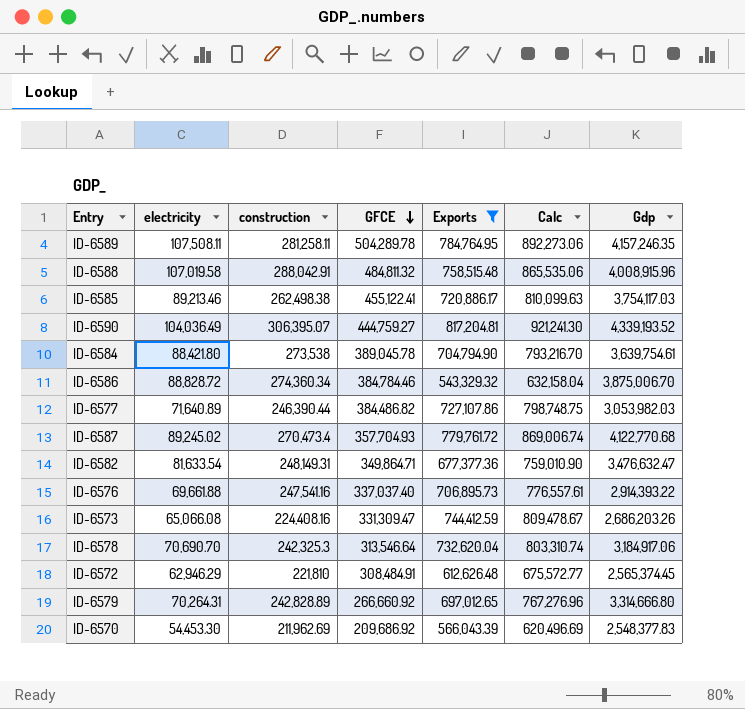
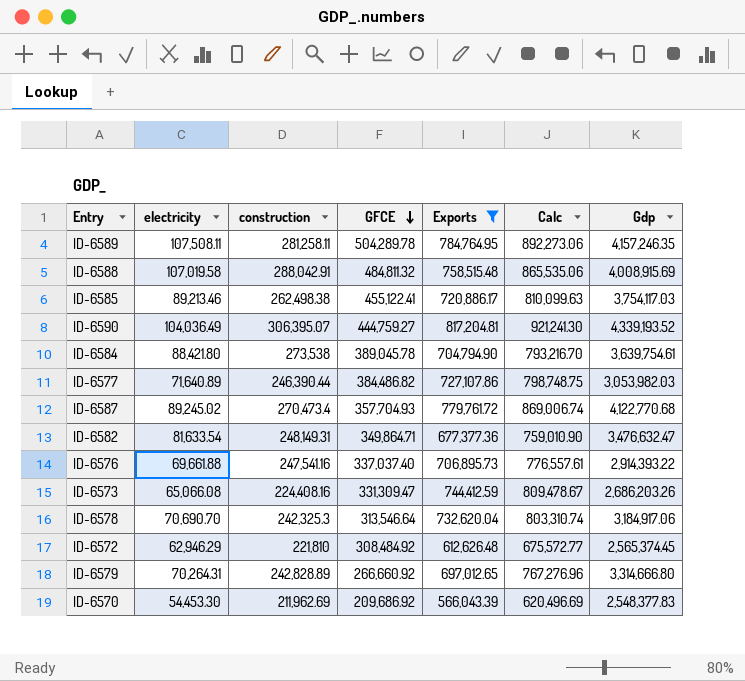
row ID-6586: 88,828.72 | 274,360.34 | 384,784.46 | 543,329.32 | 632,158.04 | 3,875,006.70 -> none
ID-6588 | Gdp: 4,008,915.96 -> 4,008,915.69
ID-6572 | GFCE: 308,484.91 -> 308,484.92

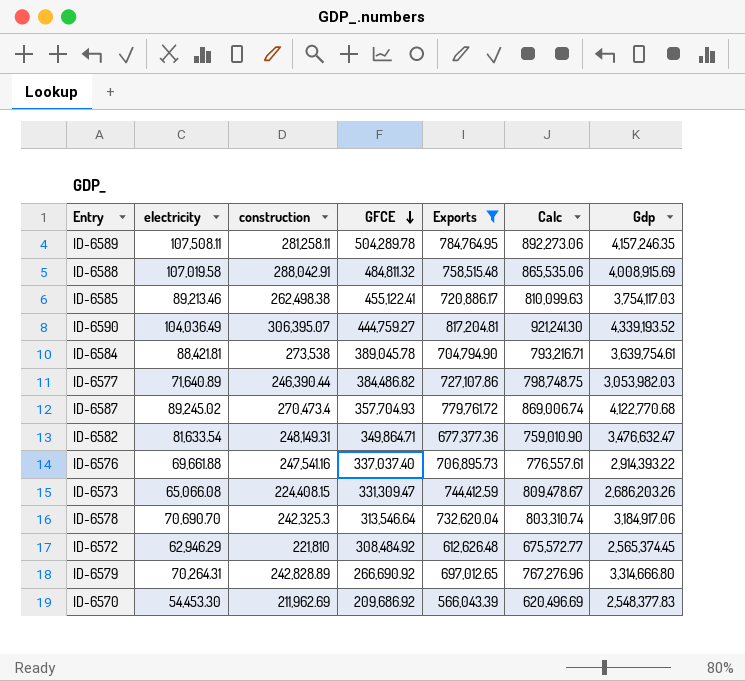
ID-6584 | electricity: 88,421.80 -> 88,421.81
ID-6584 | Calc: 793,216.70 -> 793,216.71
ID-6573 | construction: 224,408.16 -> 224,408.15
ID-6579 | GFCE: 266,660.92 -> 266,690.92

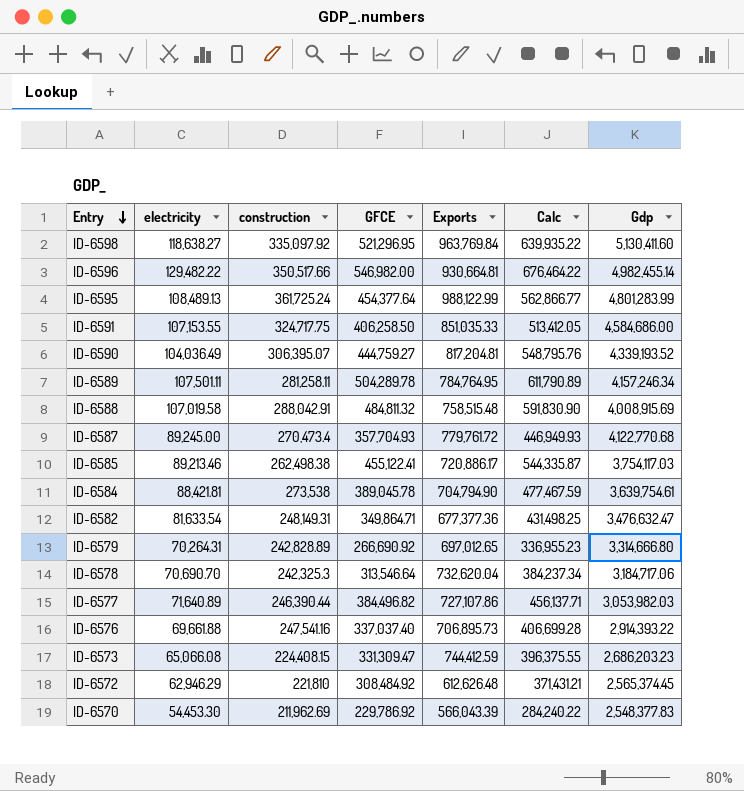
filter: Exports <= 817,204.81 -> none
row order: GFCE descending -> Entry descending
column Calc | formula: [electricity] + [Exports] -> [electricity] + [GFCE]
ID-6589 | electricity: 107,508.11 -> 107,501.11
ID-6589 | Gdp: 4,157,246.35 -> 4,157,246.34
ID-6587 | electricity: 89,245.02 -> 89,245.00
ID-6578 | Gdp: 3,184,917.06 -> 3,184,717.06
ID-6577 | GFCE: 384,486.82 -> 384,496.82
ID-6573 | Gdp: 2,686,203.26 -> 2,686,203.23
ID-6570 | GFCE: 209,686.92 -> 229,786.92

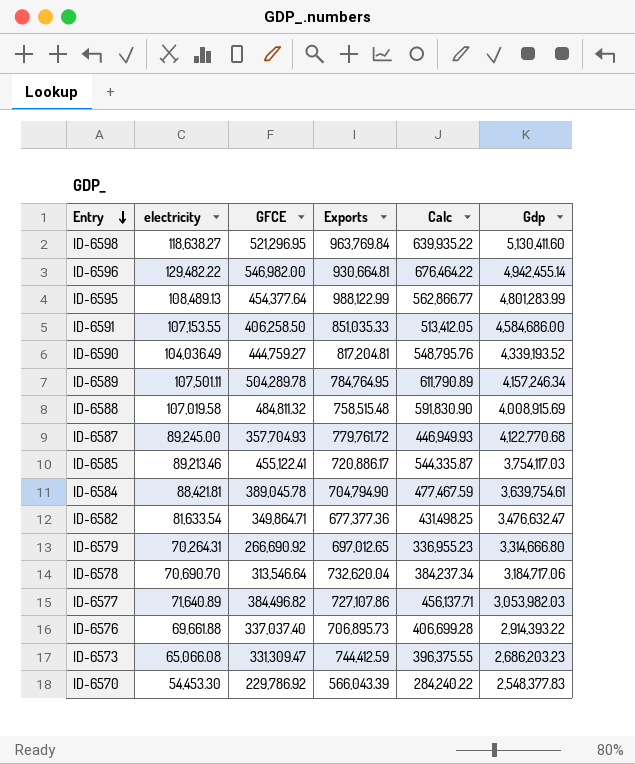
column construction | position: 3 -> none
row ID-6572: 62,946.29 | 221,810 | 308,484.92 | 612,626.48 | 371,431.21 | 2,565,374.45 -> none
ID-6596 | Gdp: 4,982,455.14 -> 4,942,455.14

